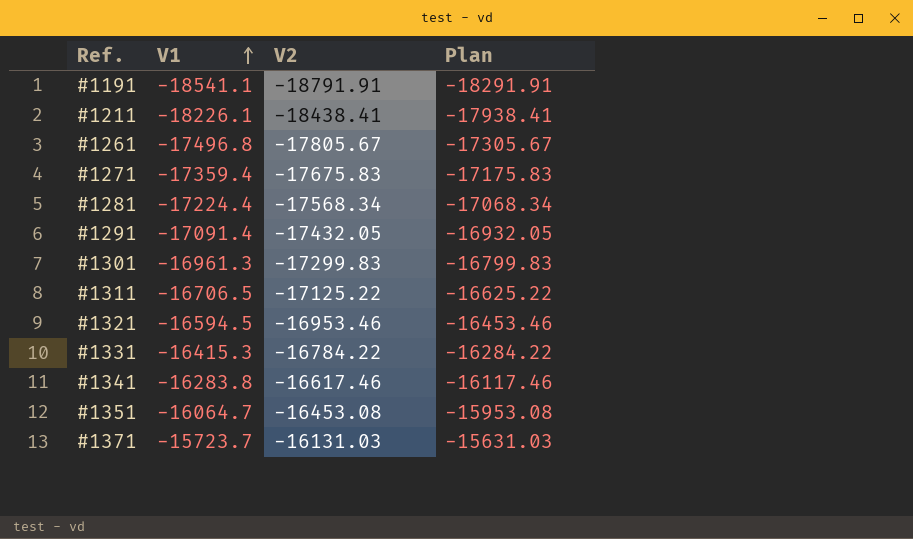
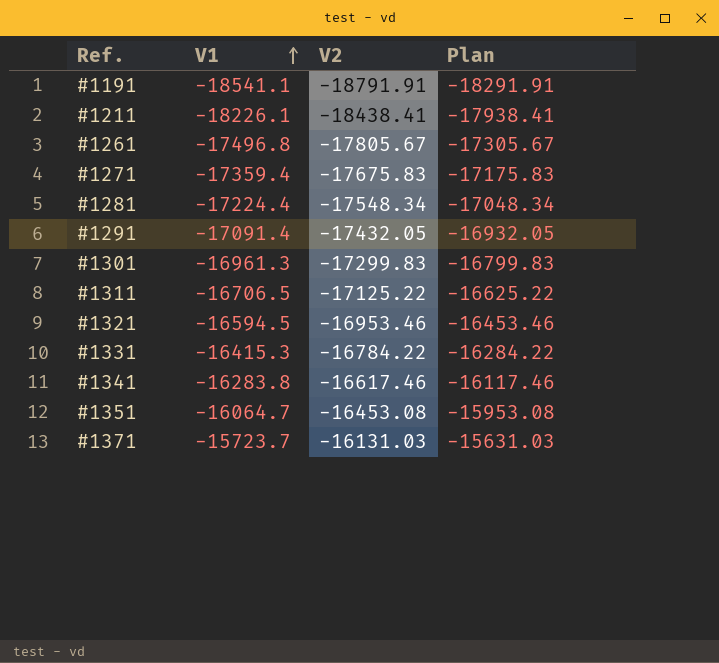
#1281 | V2: -17568.34 -> -17548.34
#1281 | Plan: -17068.34 -> -17048.34

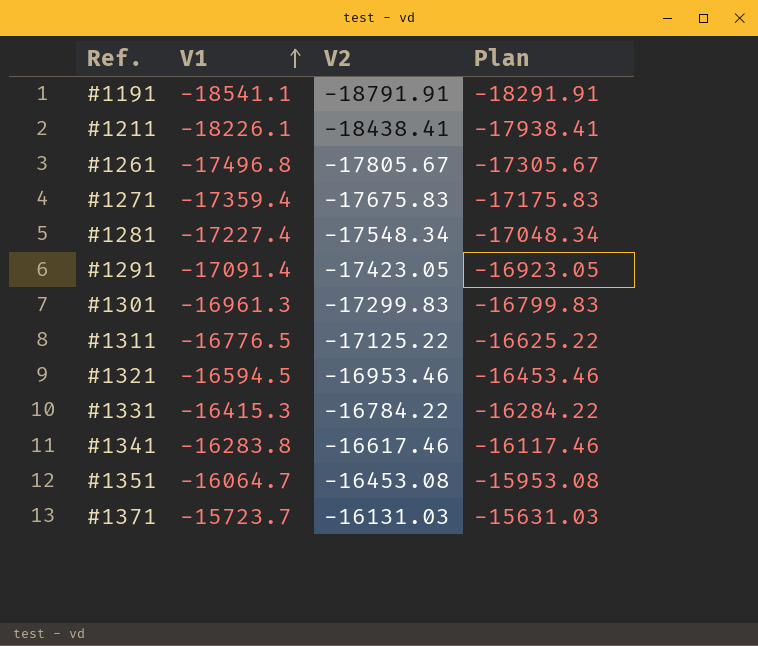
#1281 | V1: -17224.4 -> -17227.4
#1291 | V2: -17432.05 -> -17423.05
#1291 | Plan: -16932.05 -> -16923.05
#1311 | V1: -16706.5 -> -16776.5

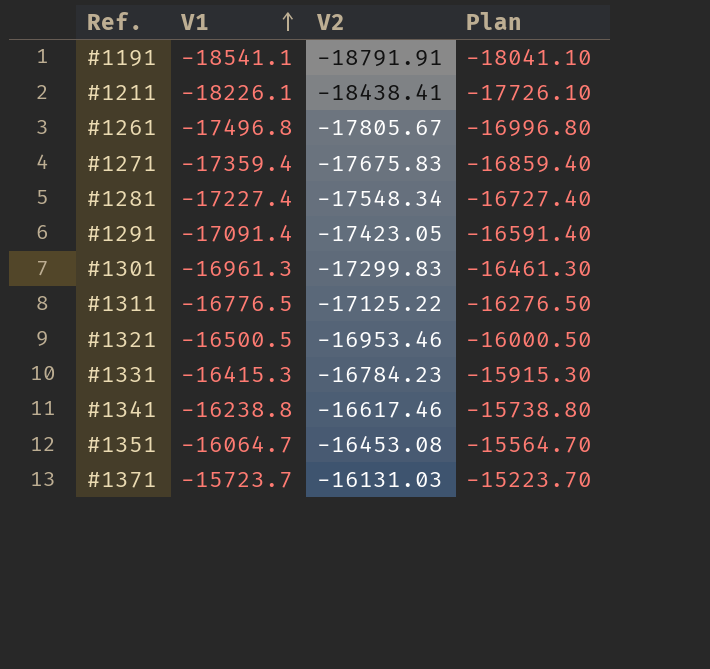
column Plan | formula: [V2] + 500 -> [V1] + 500
#1321 | V1: -16594.5 -> -16500.5
#1331 | V2: -16784.22 -> -16784.23
#1341 | V1: -16283.8 -> -16238.8

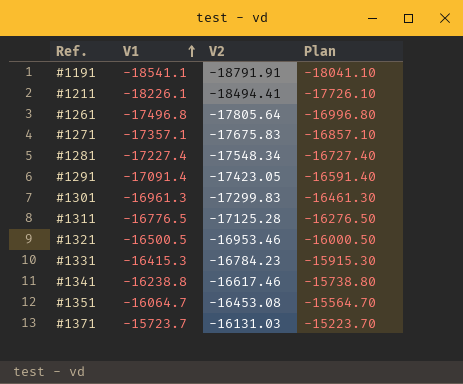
#1211 | V2: -18438.41 -> -18494.41
#1261 | V2: -17805.67 -> -17805.64
#1271 | V1: -17359.4 -> -17357.1
#1271 | Plan: -16859.40 -> -16857.10
#1311 | V2: -17125.22 -> -17125.28

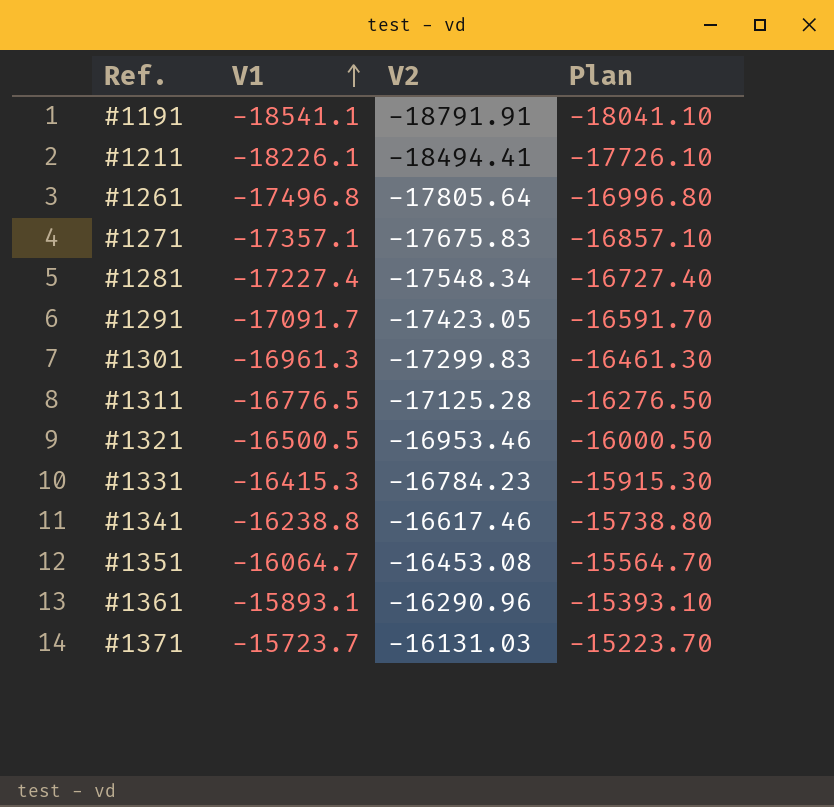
#1291 | V1: -17091.4 -> -17091.7
#1291 | Plan: -16591.40 -> -16591.70
row #1361: none -> -15893.1 | -16290.96 | -15393.10

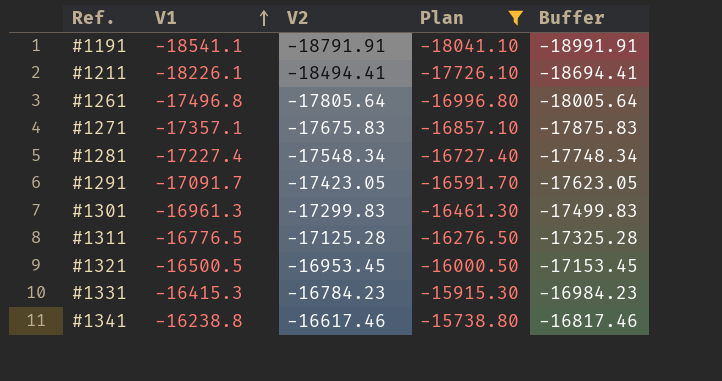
filter: none -> Plan <= -15738.80
column Buffer | formula: none -> [V2] - 200
#1321 | V2: -16953.46 -> -16953.45

